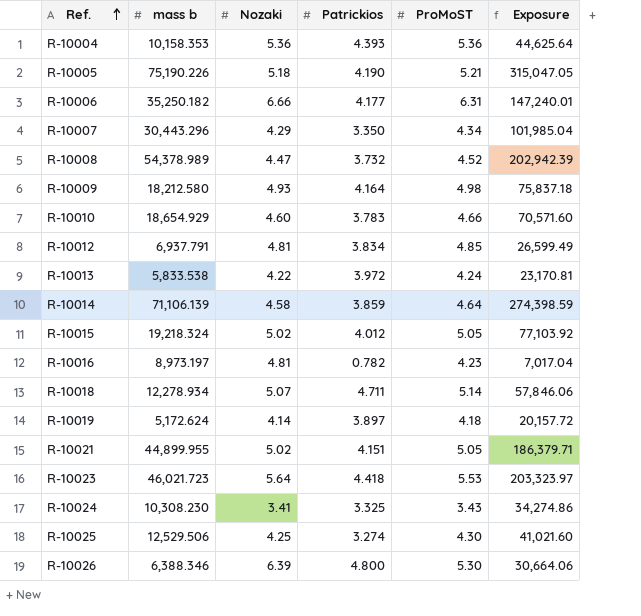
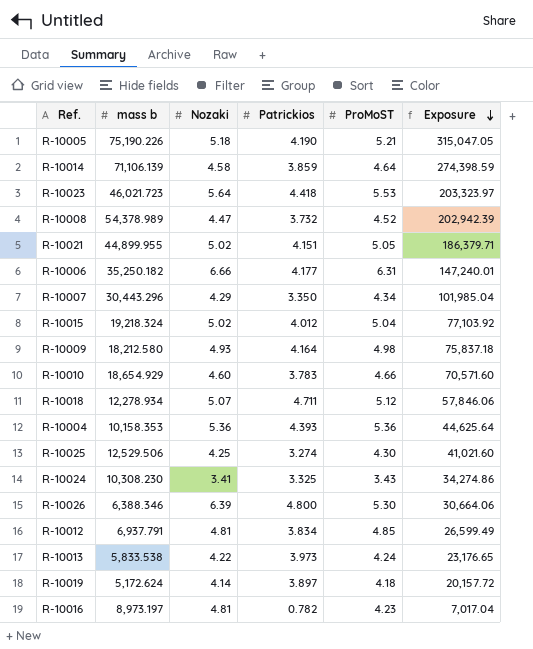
row order: Ref. ascending -> Exposure descending
R-10015 | ProMoST: 5.05 -> 5.04
R-10018 | ProMoST: 5.14 -> 5.12
R-10013 | Patrickios: 3.972 -> 3.973
R-10013 | Exposure: 23,170.81 -> 23,176.65

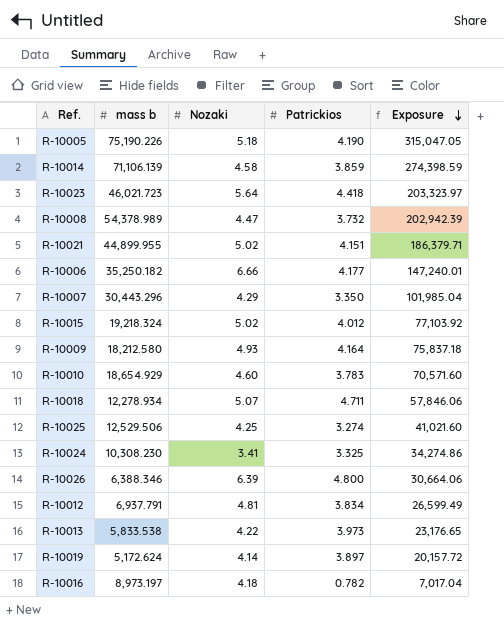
column ProMoST | position: 5 -> none
row R-10004: 10,158.353 | 5.36 | 4.393 | 5.36 | 44,625.64 -> none
R-10016 | Nozaki: 4.81 -> 4.18

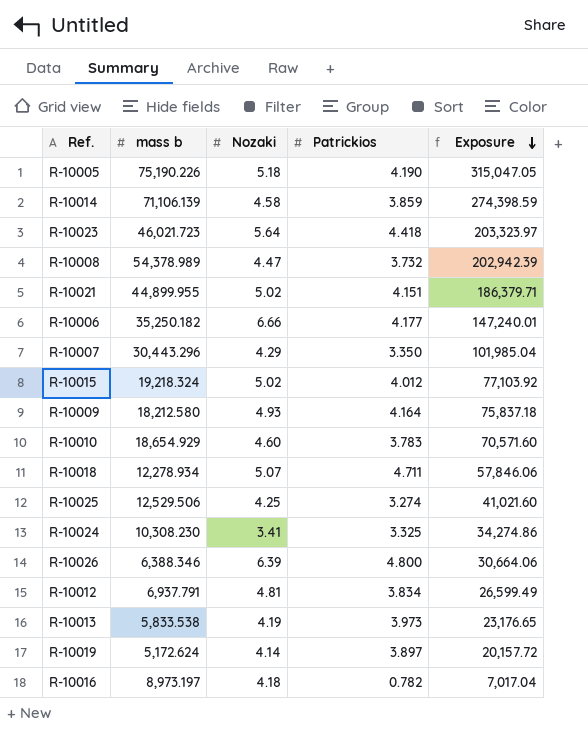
R-10013 | Nozaki: 4.22 -> 4.19

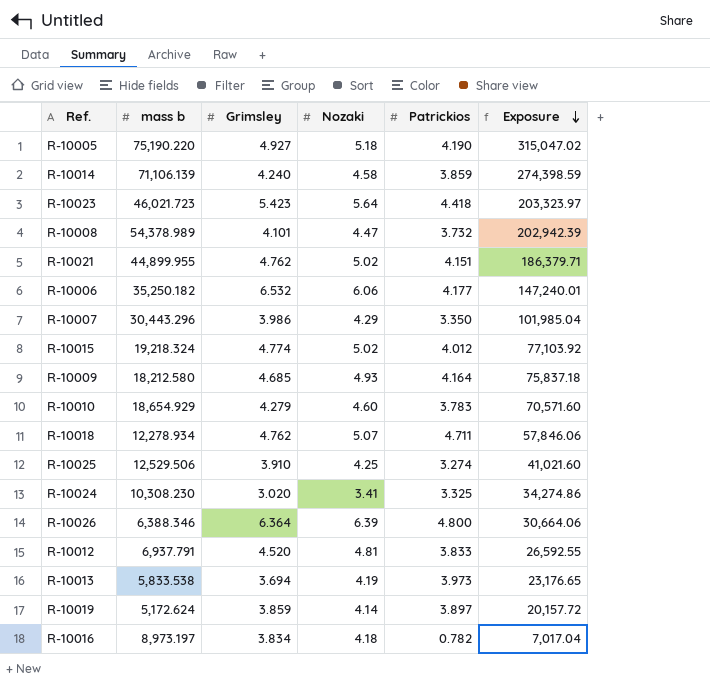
column Grimsley | position: none -> 3
R-10005 | mass b: 75,190.226 -> 75,190.220
R-10005 | Exposure: 315,047.05 -> 315,047.02
R-10006 | Nozaki: 6.66 -> 6.06
R-10012 | Patrickios: 3.834 -> 3.833
R-10012 | Exposure: 26,599.49 -> 26,592.55

